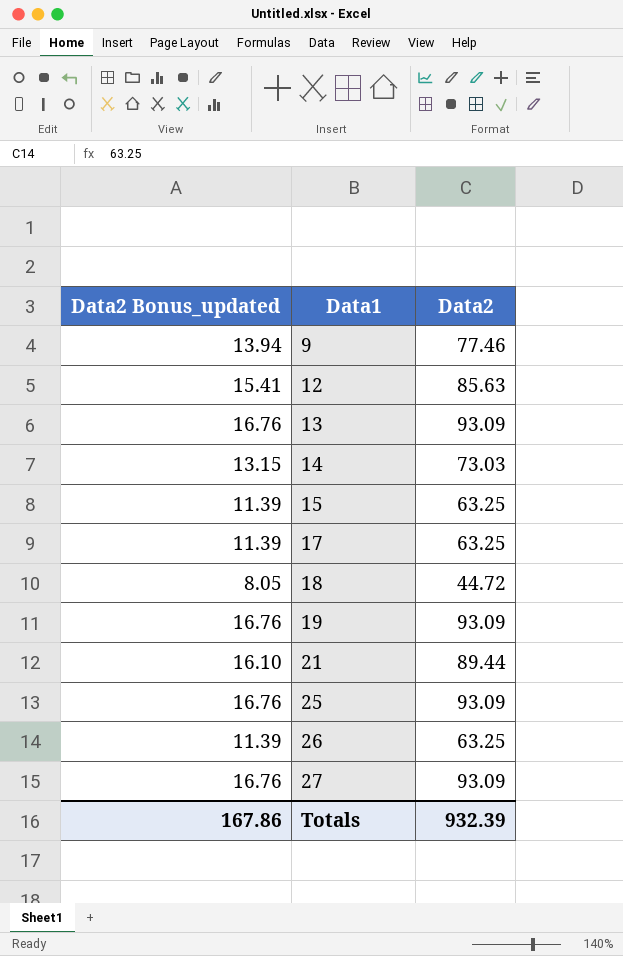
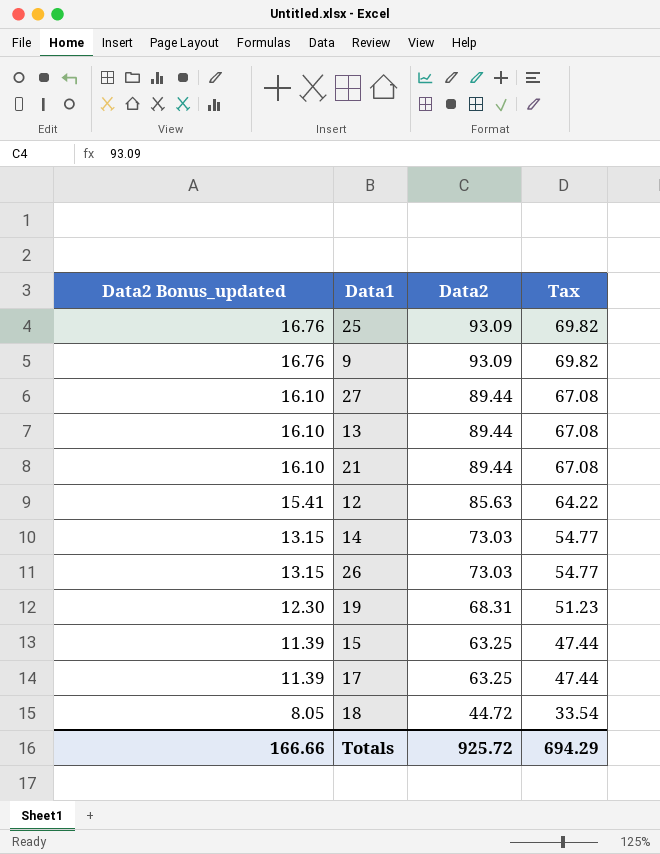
row order: Data1 ascending -> Data2 Bonus_updated descending
column Tax | formula: none -> [Data2] * 0.75
9 | Data2 Bonus_updated: 13.94 -> 16.76
9 | Data2: 77.46 -> 93.09
27 | Data2 Bonus_updated: 16.76 -> 16.10
27 | Data2: 93.09 -> 89.44
13 | Data2 Bonus_updated: 16.76 -> 16.10
13 | Data2: 93.09 -> 89.44
26 | Data2 Bonus_updated: 11.39 -> 13.15
26 | Data2: 63.25 -> 73.03
19 | Data2 Bonus_updated: 16.76 -> 12.30
19 | Data2: 93.09 -> 68.31
Totals | Data2 Bonus_updated: 167.86 -> 166.66
Totals | Data2: 932.39 -> 925.72

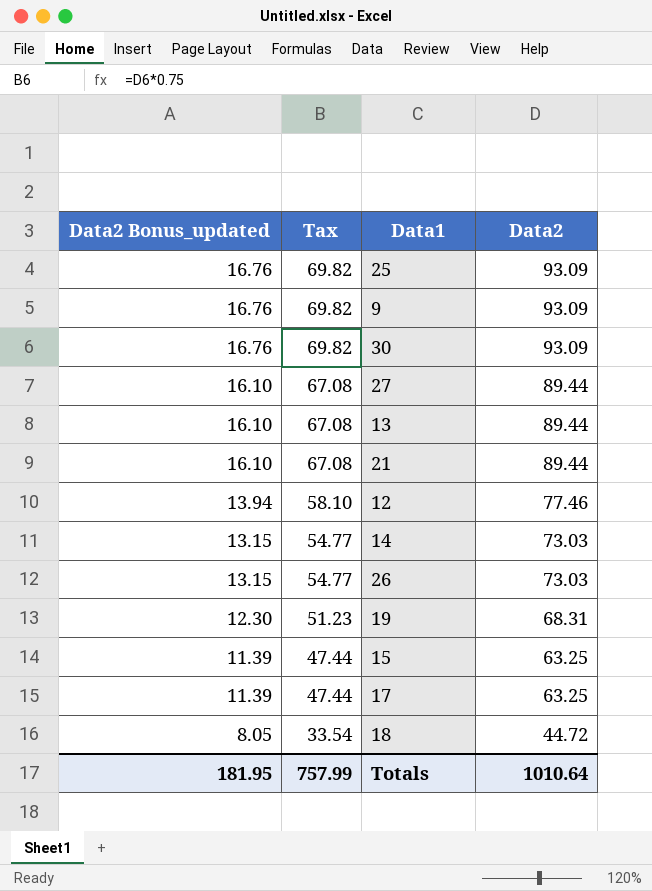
column Tax | position: 4 -> 2
row 30: none -> 16.76 | 69.82 | 93.09
12 | Data2 Bonus_updated: 15.41 -> 13.94
12 | Tax: 64.22 -> 58.10
12 | Data2: 85.63 -> 77.46
Totals | Data2 Bonus_updated: 166.66 -> 181.95
Totals | Tax: 694.29 -> 757.99
Totals | Data2: 925.72 -> 1010.64

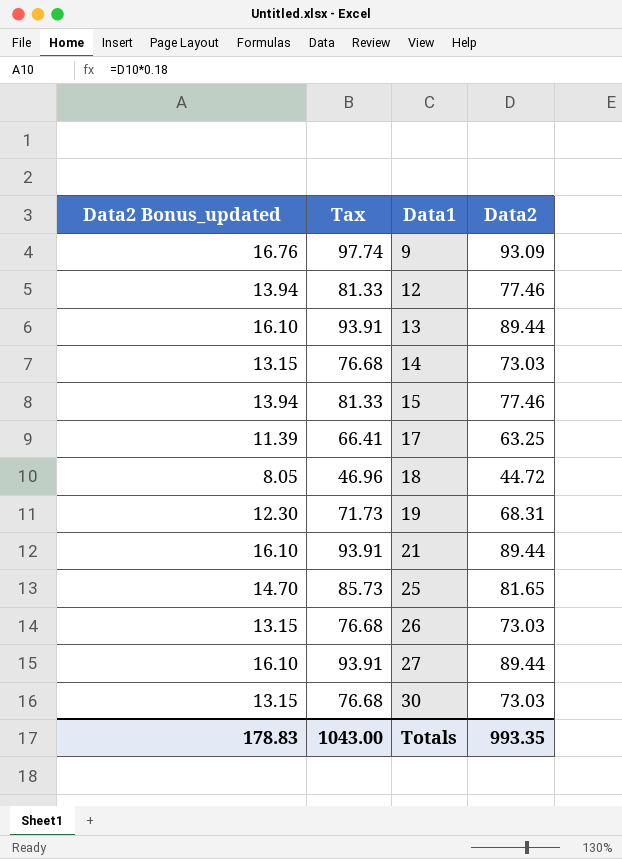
row order: Data2 Bonus_updated descending -> Data1 ascending
column Tax | formula: [Data2] * 0.75 -> [Data2] * 1.05
15 | Data2 Bonus_updated: 11.39 -> 13.94
15 | Data2: 63.25 -> 77.46
25 | Data2 Bonus_updated: 16.76 -> 14.70
25 | Data2: 93.09 -> 81.65
30 | Data2 Bonus_updated: 16.76 -> 13.15
30 | Data2: 93.09 -> 73.03
Totals | Data2 Bonus_updated: 181.95 -> 178.83
Totals | Tax: 757.99 -> 1043.00
Totals | Data2: 1010.64 -> 993.35

